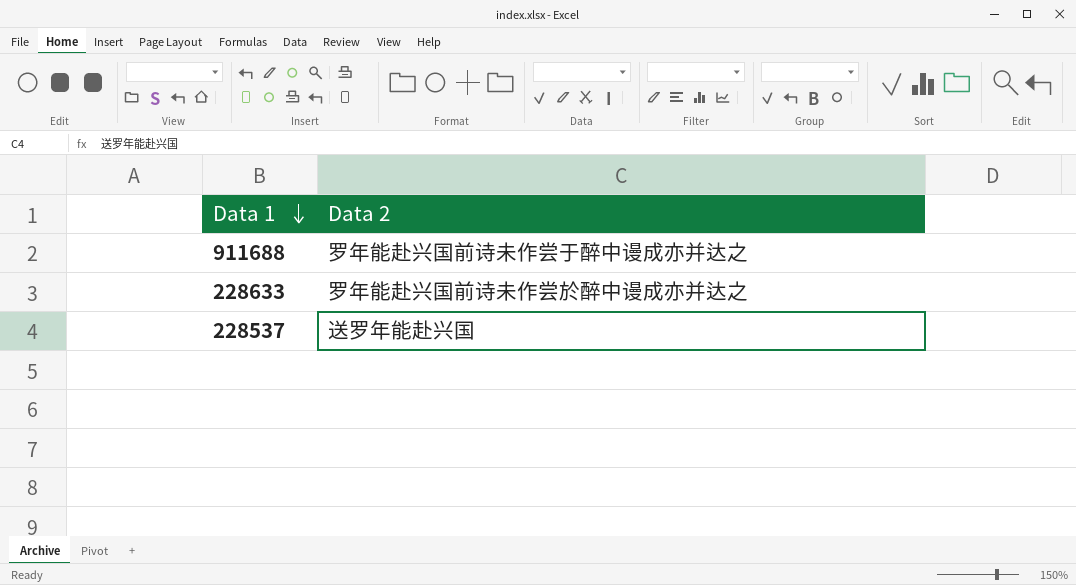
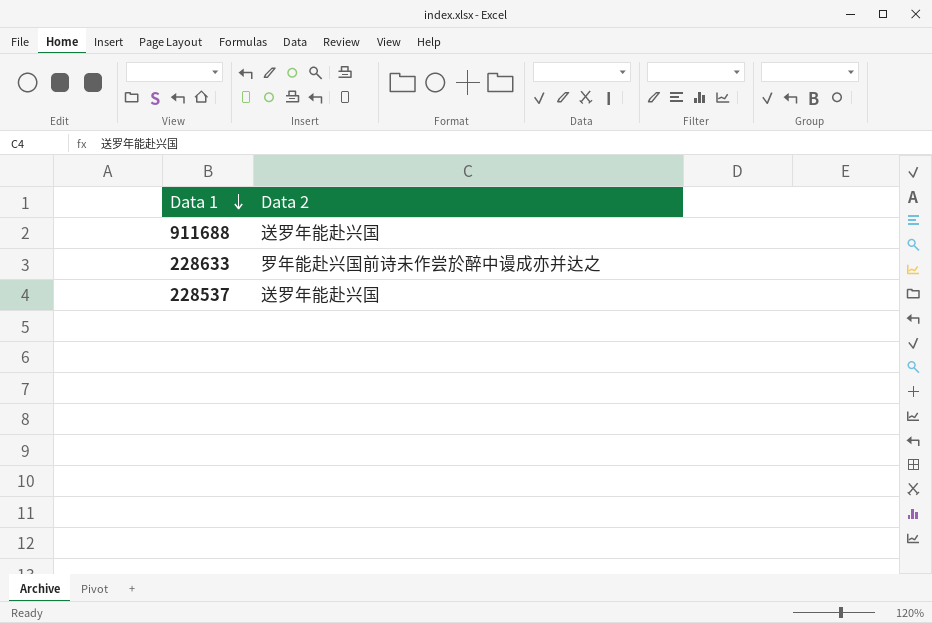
911688 | Data 2: 罗年能赴兴国前诗未作尝于醉中谩成亦并达之 -> 送罗年能赴兴国

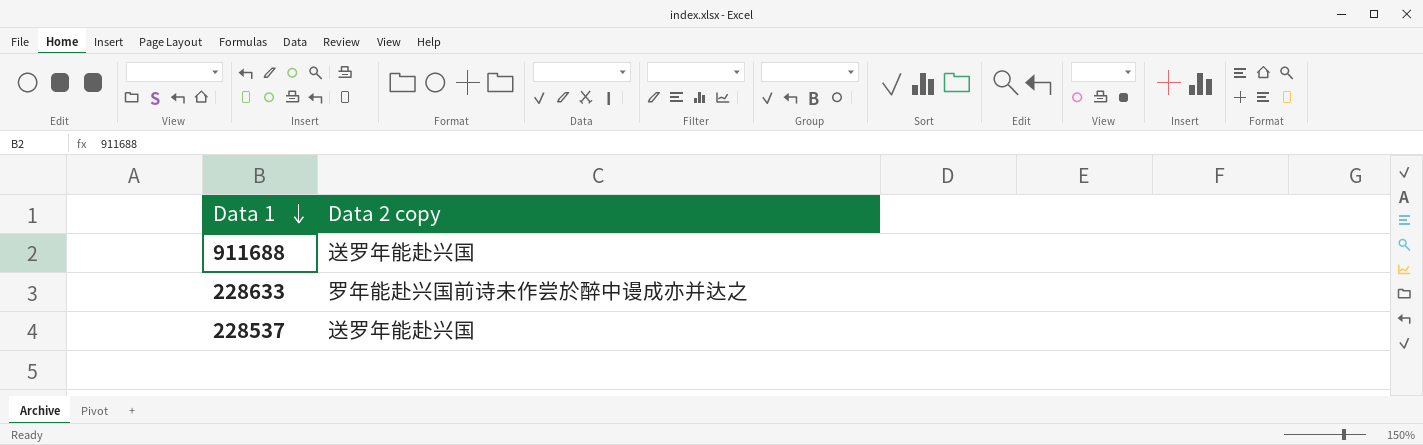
column name: Data 2 -> Data 2 copy

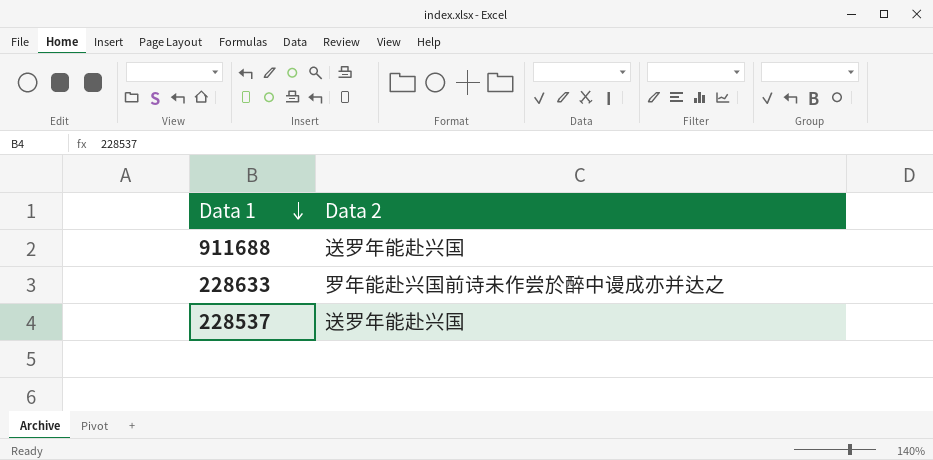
column name: Data 2 copy -> Data 2

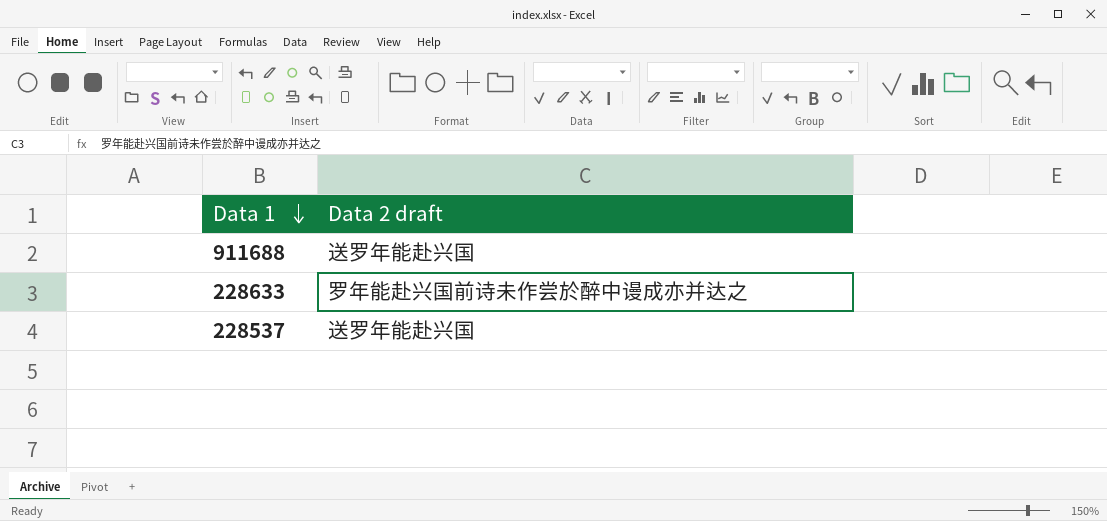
column name: Data 2 -> Data 2 draft

